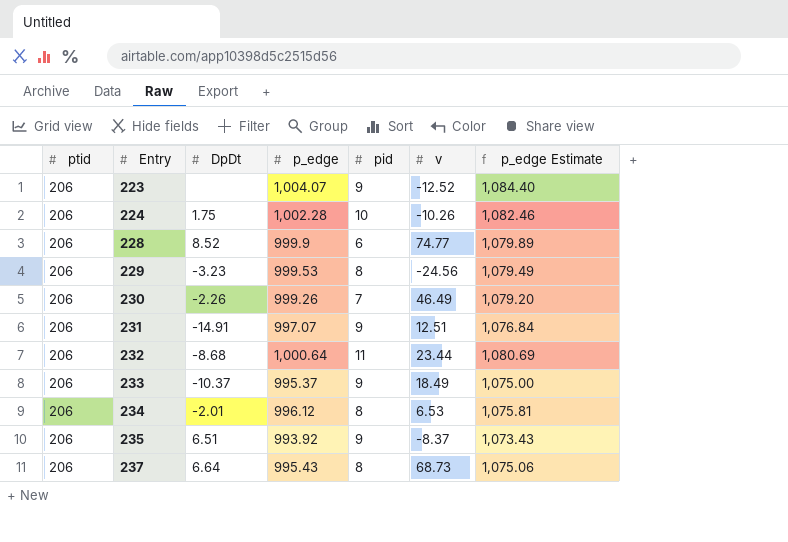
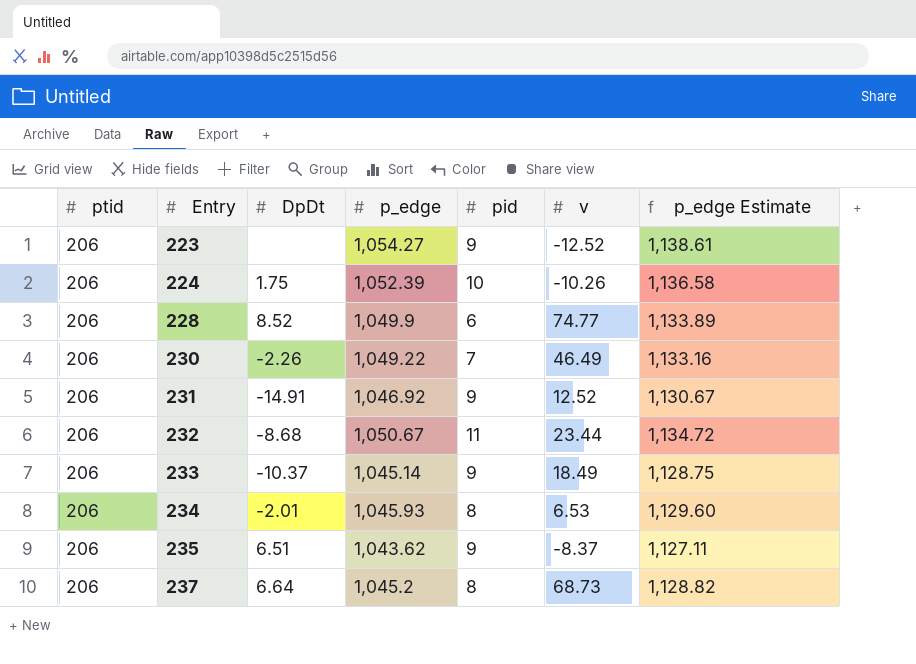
row 229: 206 | -3.23 | 999.53 | 8 | -24.56 | 1,079.49 -> none
223 | p_edge: 1,004.07 -> 1,054.27
223 | p_edge Estimate: 1,084.40 -> 1,138.61
224 | p_edge: 1,002.28 -> 1,052.39
224 | p_edge Estimate: 1,082.46 -> 1,136.58
228 | p_edge: 999.9 -> 1,049.9
228 | p_edge Estimate: 1,079.89 -> 1,133.89
230 | p_edge: 999.26 -> 1,049.22
230 | p_edge Estimate: 1,079.20 -> 1,133.16
231 | p_edge: 997.07 -> 1,046.92
231 | v: 12.51 -> 12.52
231 | p_edge Estimate: 1,076.84 -> 1,130.67
232 | p_edge: 1,000.64 -> 1,050.67
232 | p_edge Estimate: 1,080.69 -> 1,134.72
233 | p_edge: 995.37 -> 1,045.14
233 | p_edge Estimate: 1,075.00 -> 1,128.75
234 | p_edge: 996.12 -> 1,045.93
234 | p_edge Estimate: 1,075.81 -> 1,129.60
235 | p_edge: 993.92 -> 1,043.62
235 | p_edge Estimate: 1,073.43 -> 1,127.11
237 | p_edge: 995.43 -> 1,045.2
237 | p_edge Estimate: 1,075.06 -> 1,128.82

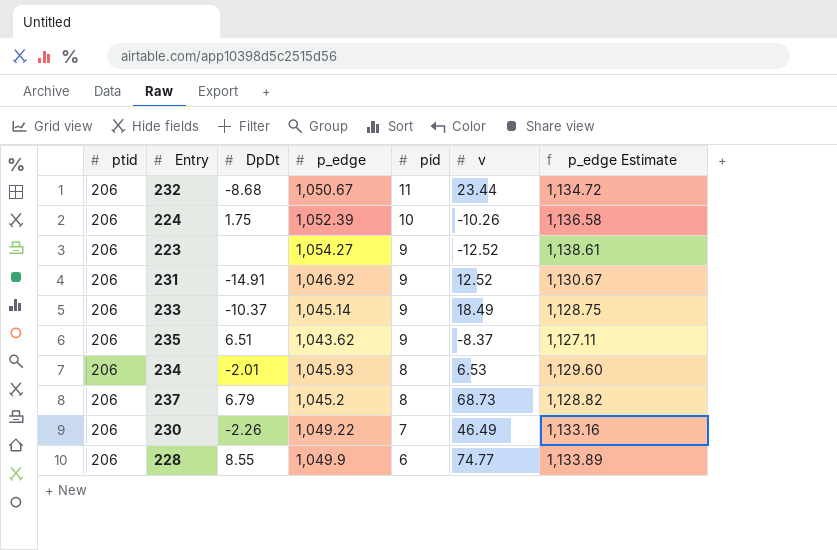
row order: Entry ascending -> pid descending
237 | DpDt: 6.64 -> 6.79
228 | DpDt: 8.52 -> 8.55

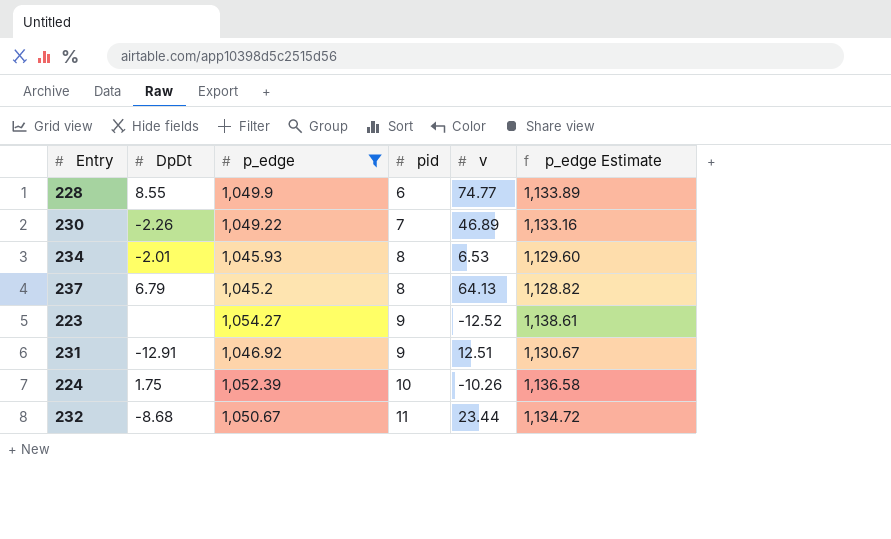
filter: none -> p_edge >= 1,045.2
row order: pid descending -> pid ascending
column ptid | position: 1 -> none
230 | v: 46.49 -> 46.89
237 | v: 68.73 -> 64.13
231 | DpDt: -14.91 -> -12.91
231 | v: 12.52 -> 12.51

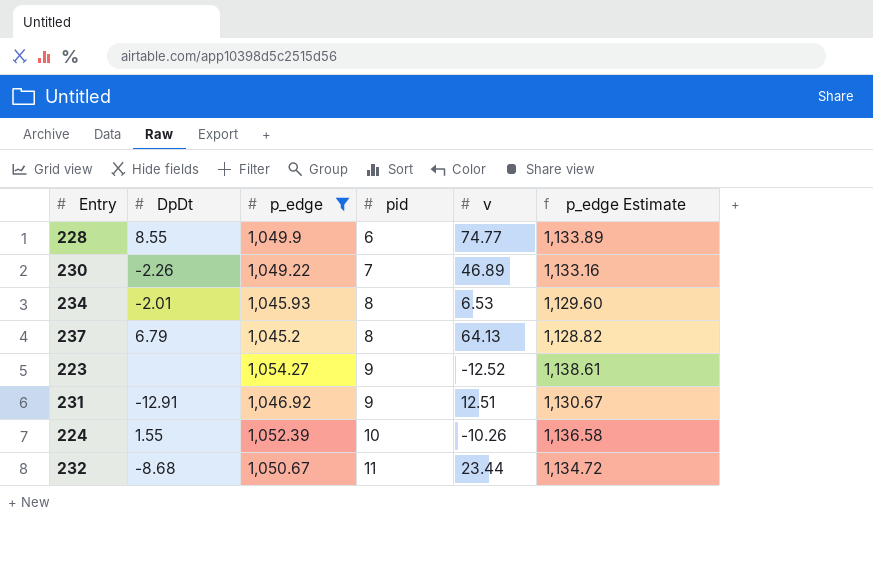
224 | DpDt: 1.75 -> 1.55

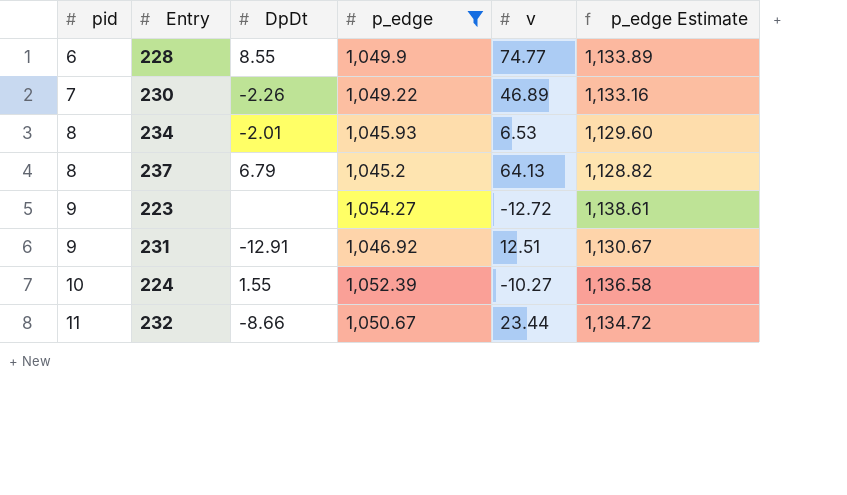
column pid | position: 4 -> 1
223 | v: -12.52 -> -12.72
224 | v: -10.26 -> -10.27
232 | DpDt: -8.68 -> -8.66

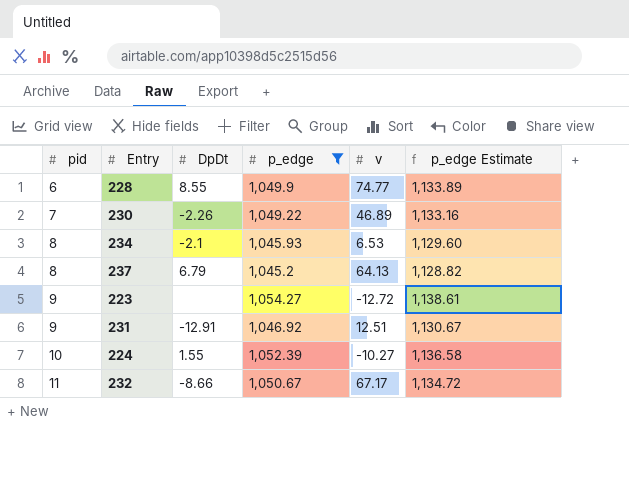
234 | DpDt: -2.01 -> -2.1
232 | v: 23.44 -> 67.17

